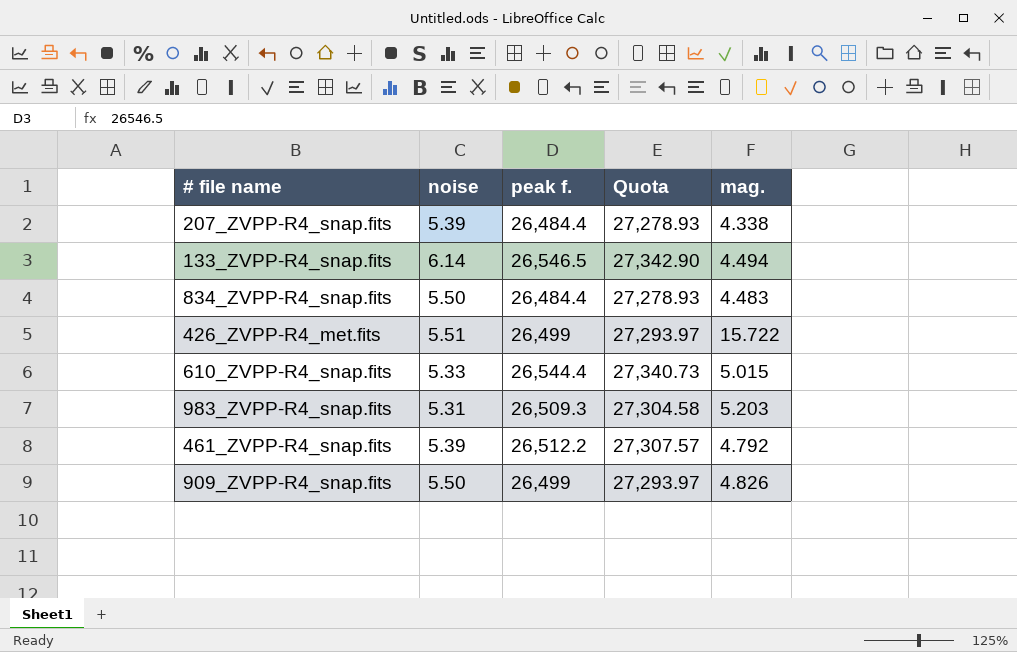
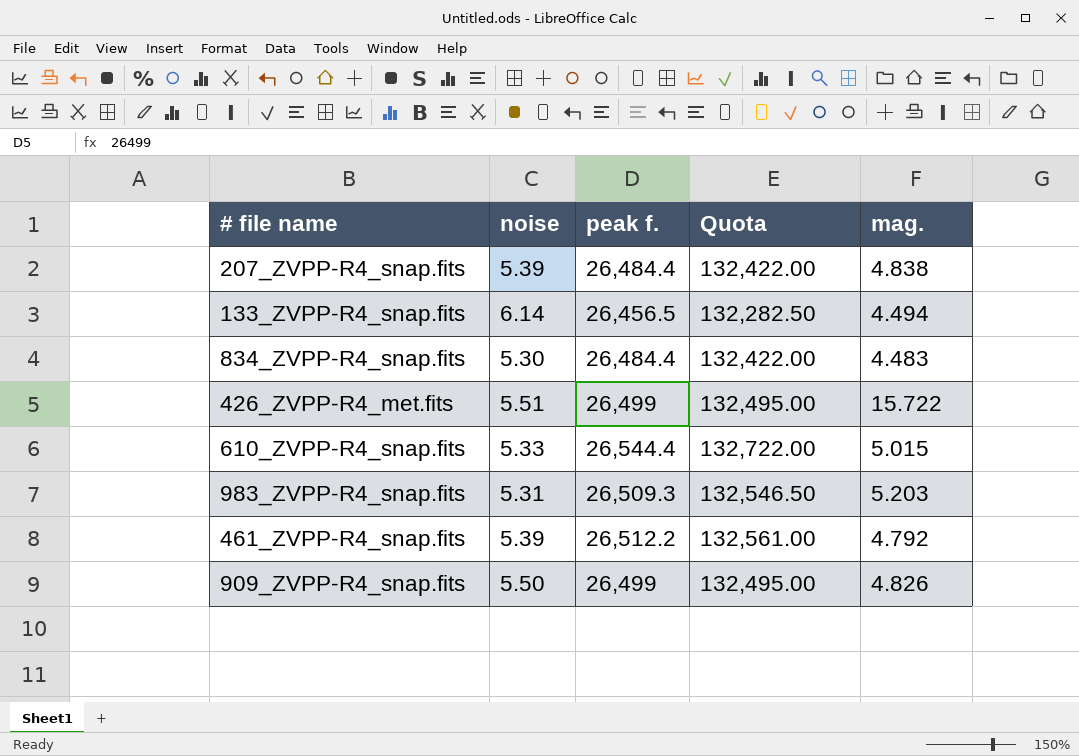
column Quota | formula: [peak f.] * 1.03 -> [peak f.] * 5
207_ZVPP-R4_snap.fits | mag.: 4.338 -> 4.838
133_ZVPP-R4_snap.fits | peak f.: 26,546.5 -> 26,456.5
834_ZVPP-R4_snap.fits | noise: 5.50 -> 5.30

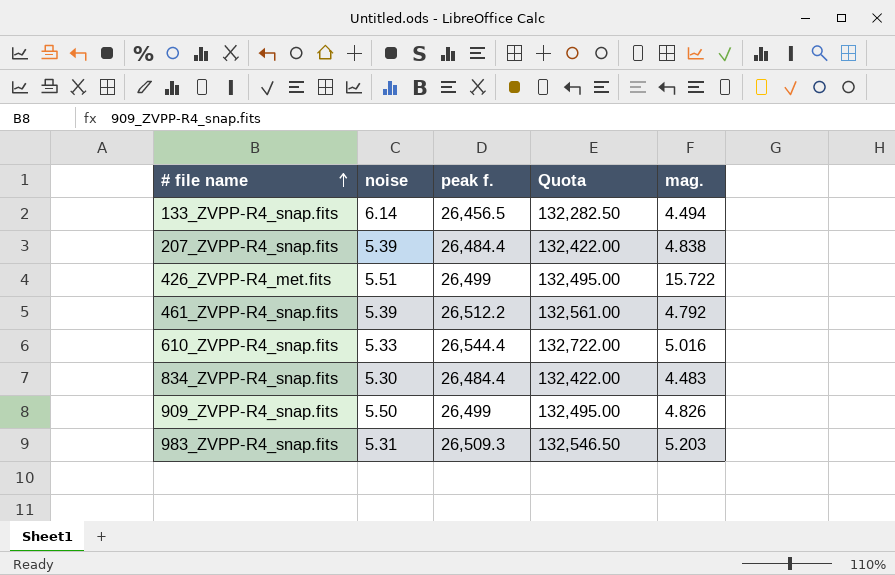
row order: none -> # file name ascending
610_ZVPP-R4_snap.fits | mag.: 5.015 -> 5.016

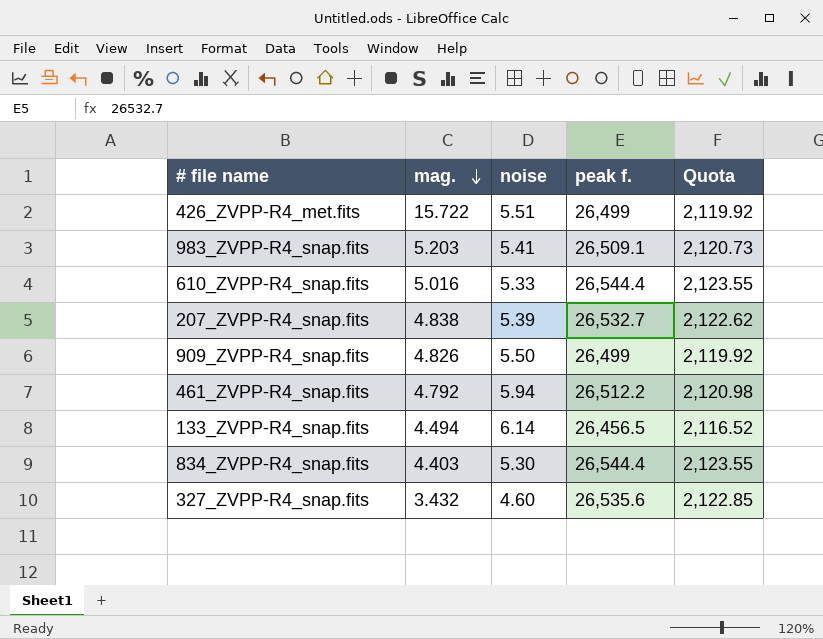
row order: # file name ascending -> mag. descending
column mag. | position: 5 -> 2
column Quota | formula: [peak f.] * 5 -> [peak f.] * 0.08
983_ZVPP-R4_snap.fits | noise: 5.31 -> 5.41
983_ZVPP-R4_snap.fits | peak f.: 26,509.3 -> 26,509.1
207_ZVPP-R4_snap.fits | peak f.: 26,484.4 -> 26,532.7
461_ZVPP-R4_snap.fits | noise: 5.39 -> 5.94
834_ZVPP-R4_snap.fits | mag.: 4.483 -> 4.403
834_ZVPP-R4_snap.fits | peak f.: 26,484.4 -> 26,544.4
row 327_ZVPP-R4_snap.fits: none -> 3.432 | 4.60 | 26,535.6 | 2,122.85

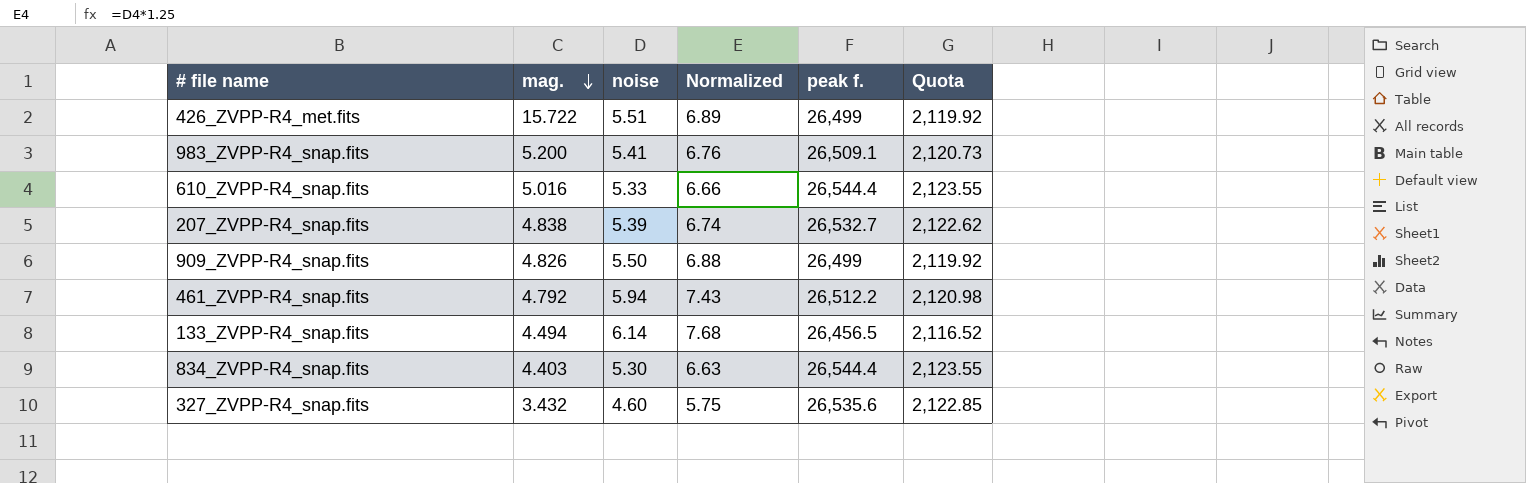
column Normalized | formula: none -> [noise] * 1.25
983_ZVPP-R4_snap.fits | mag.: 5.203 -> 5.200

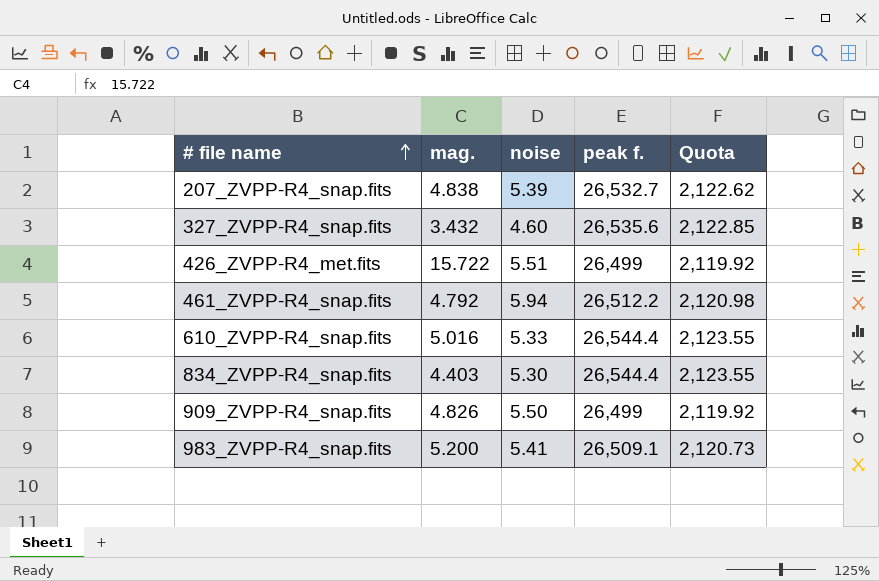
row order: mag. descending -> # file name ascending
column Normalized | formula: [noise] * 1.25 -> none
row 133_ZVPP-R4_snap.fits: 4.494 | 6.14 | 7.68 | 26,456.5 | 2,116.52 -> none

